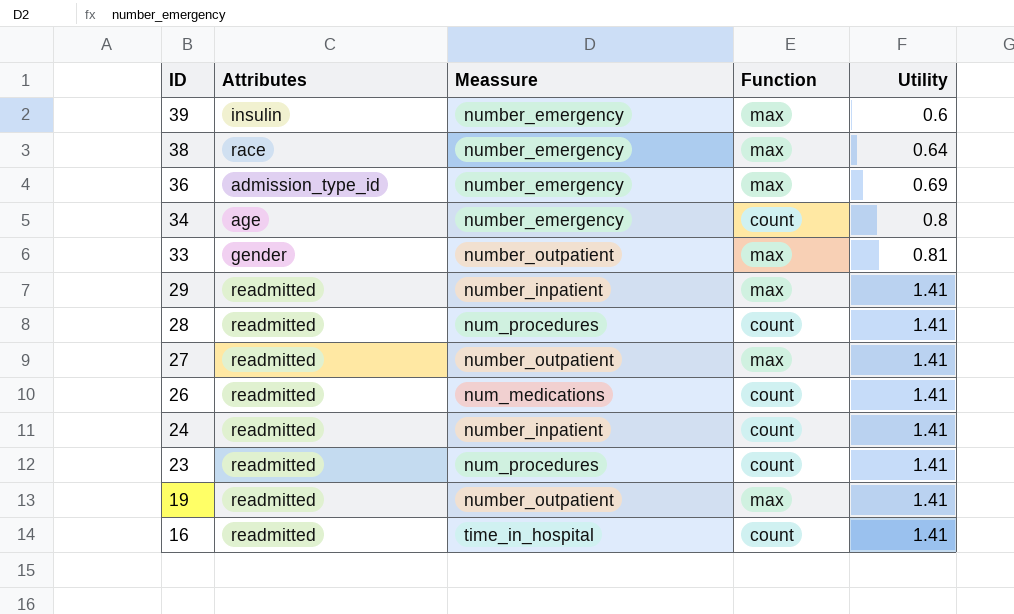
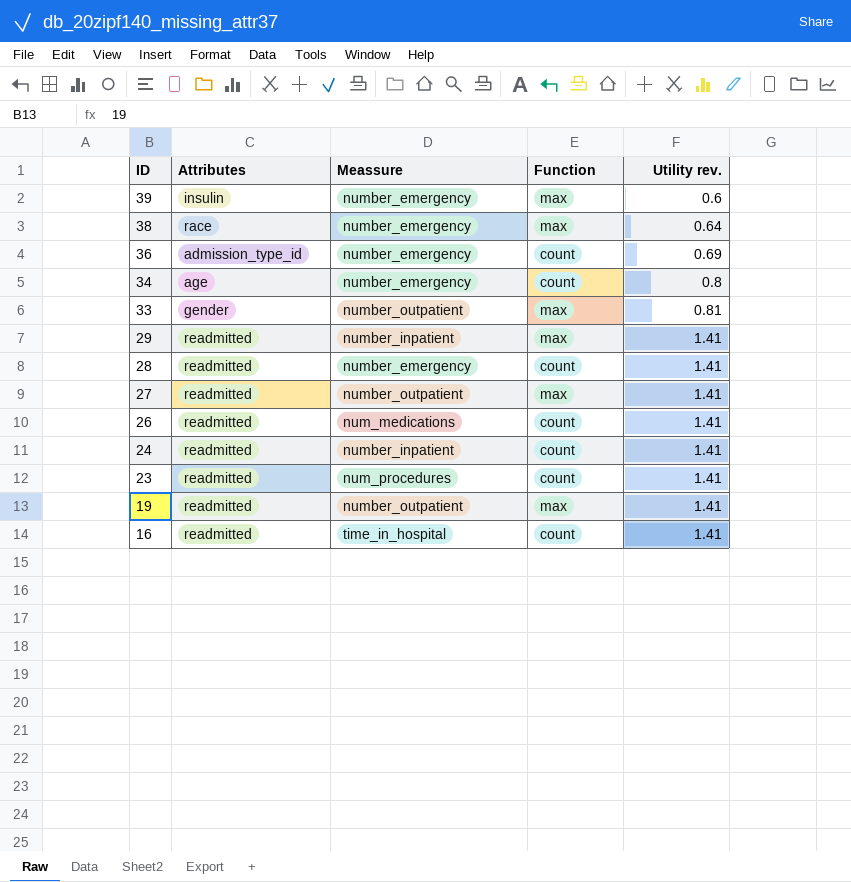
column name: Utility -> Utility rev.
36 | Function: max -> count
28 | Meassure: num_procedures -> number_emergency

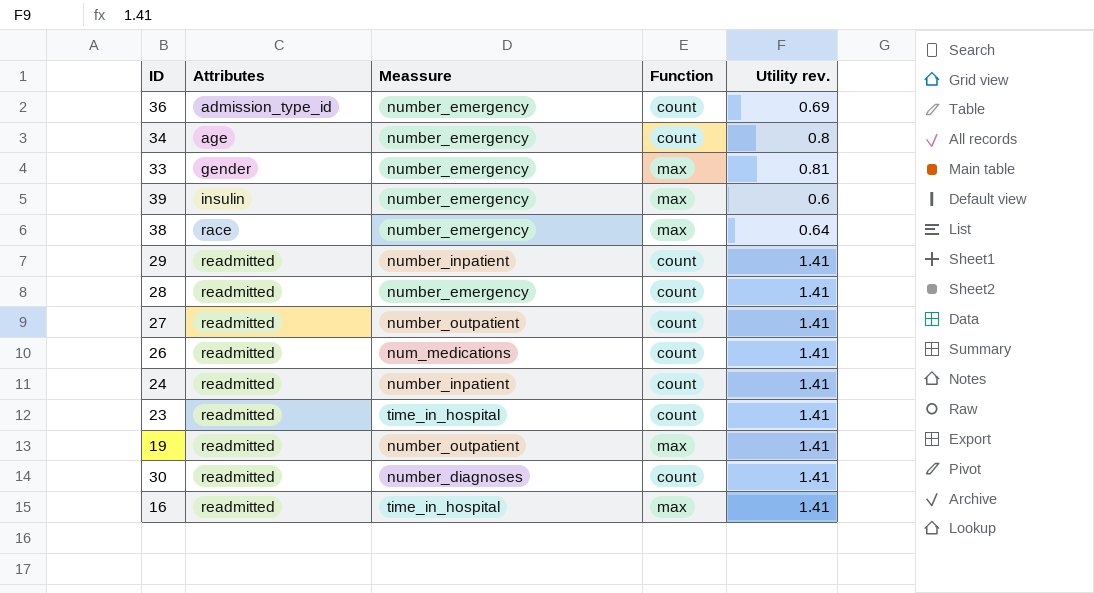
row order: ID descending -> Attributes ascending
33 | Meassure: number_outpatient -> number_emergency
29 | Function: max -> count
27 | Function: max -> count
23 | Meassure: num_procedures -> time_in_hospital
row 30: none -> readmitted | number_diagnoses | count | 1.41
16 | Function: count -> max

